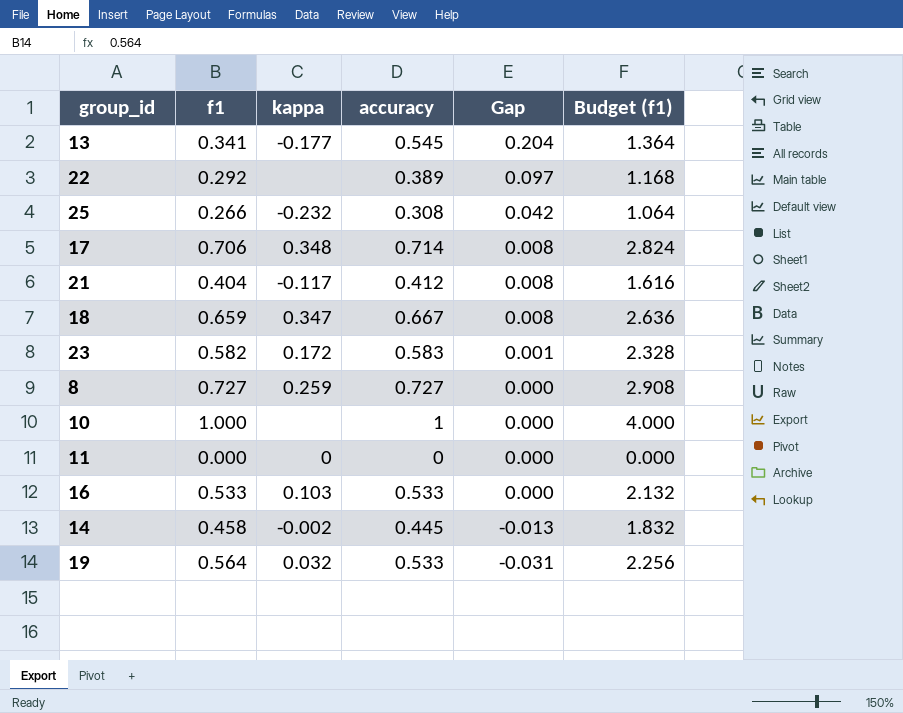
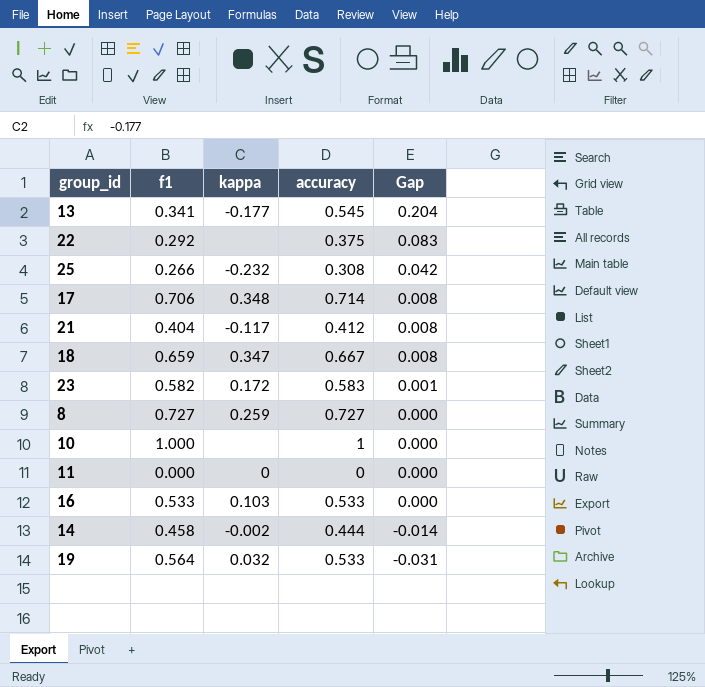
column Budget (f1) | formula: [f1] * 4 -> none
22 | accuracy: 0.389 -> 0.375
22 | Gap: 0.097 -> 0.083
14 | accuracy: 0.445 -> 0.444
14 | Gap: -0.013 -> -0.014

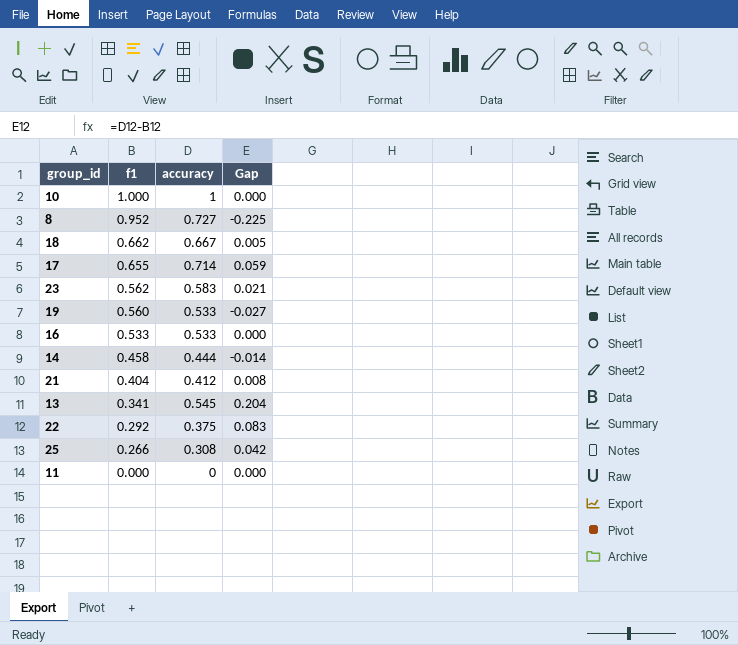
row order: Gap descending -> f1 descending
column kappa | position: 3 -> none
8 | f1: 0.727 -> 0.952
8 | Gap: 0.000 -> -0.225
18 | f1: 0.659 -> 0.662
18 | Gap: 0.008 -> 0.005
17 | f1: 0.706 -> 0.655
17 | Gap: 0.008 -> 0.059
23 | f1: 0.582 -> 0.562
23 | Gap: 0.001 -> 0.021
19 | f1: 0.564 -> 0.560
19 | Gap: -0.031 -> -0.027

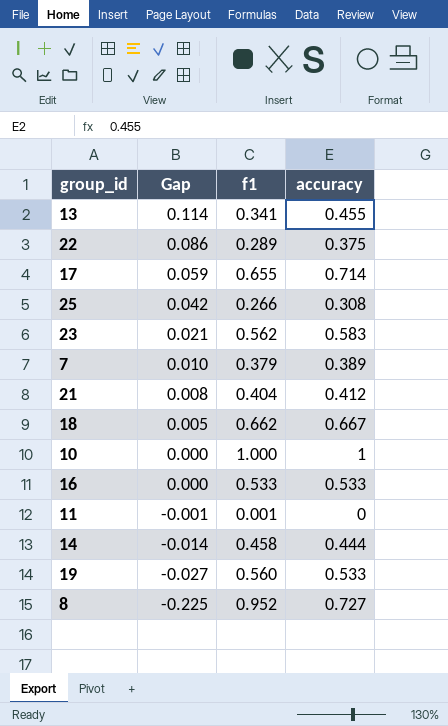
row order: f1 descending -> Gap descending
column Gap | position: 4 -> 2
13 | Gap: 0.204 -> 0.114
13 | accuracy: 0.545 -> 0.455
22 | Gap: 0.083 -> 0.086
22 | f1: 0.292 -> 0.289
row 7: none -> 0.010 | 0.379 | 0.389
11 | Gap: 0.000 -> -0.001
11 | f1: 0.000 -> 0.001

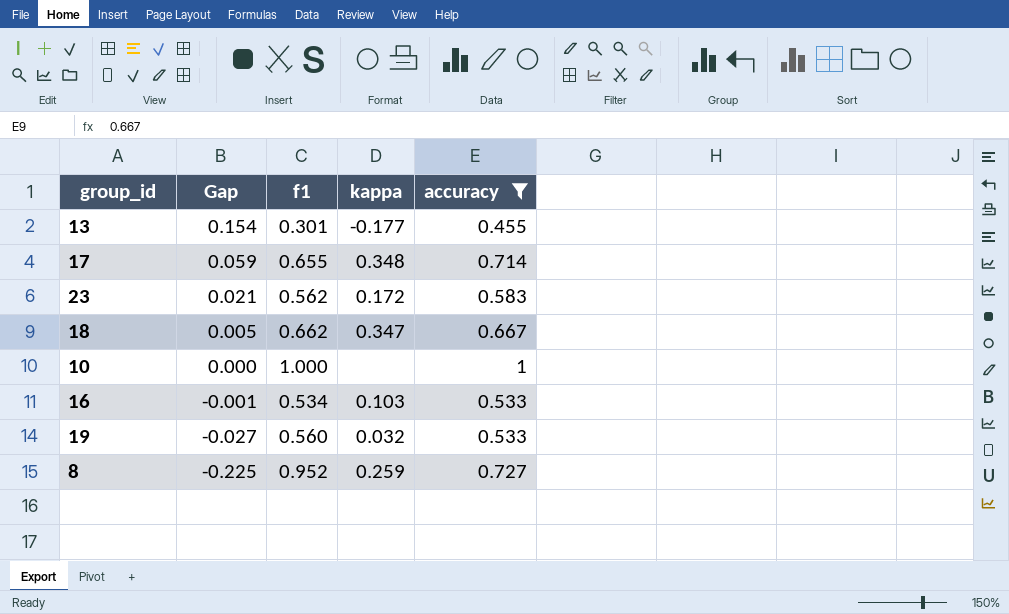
filter: none -> accuracy >= 0.455
column kappa | position: none -> 4
13 | Gap: 0.114 -> 0.154
13 | f1: 0.341 -> 0.301
16 | Gap: 0.000 -> -0.001
16 | f1: 0.533 -> 0.534

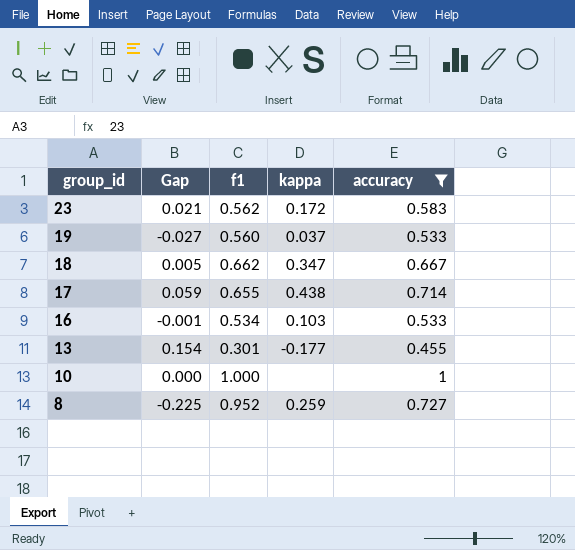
row order: Gap descending -> group_id descending
19 | kappa: 0.032 -> 0.037
17 | kappa: 0.348 -> 0.438

